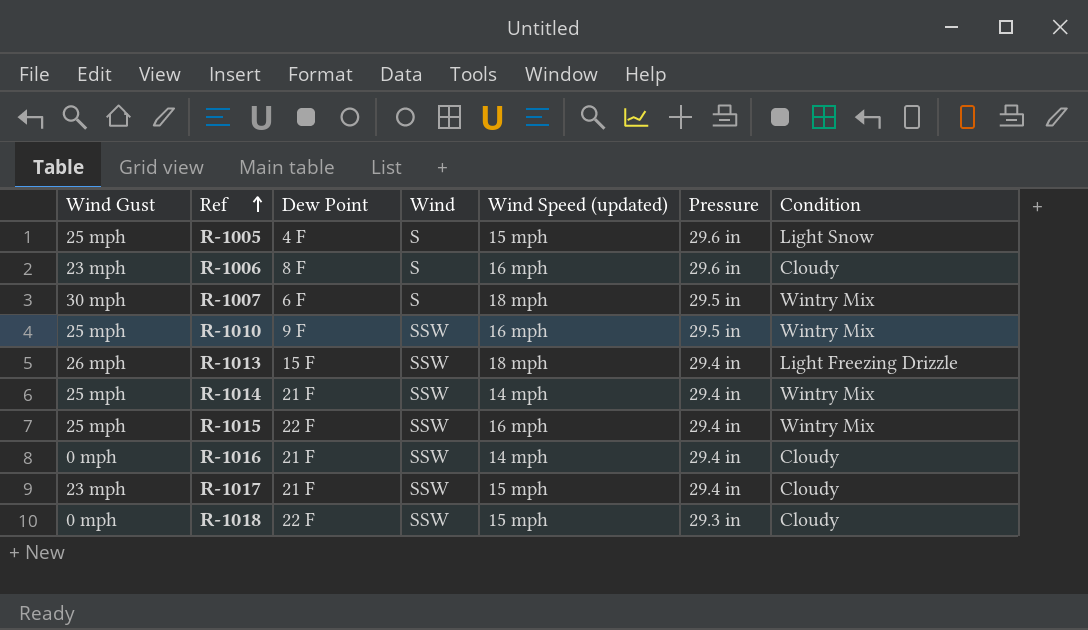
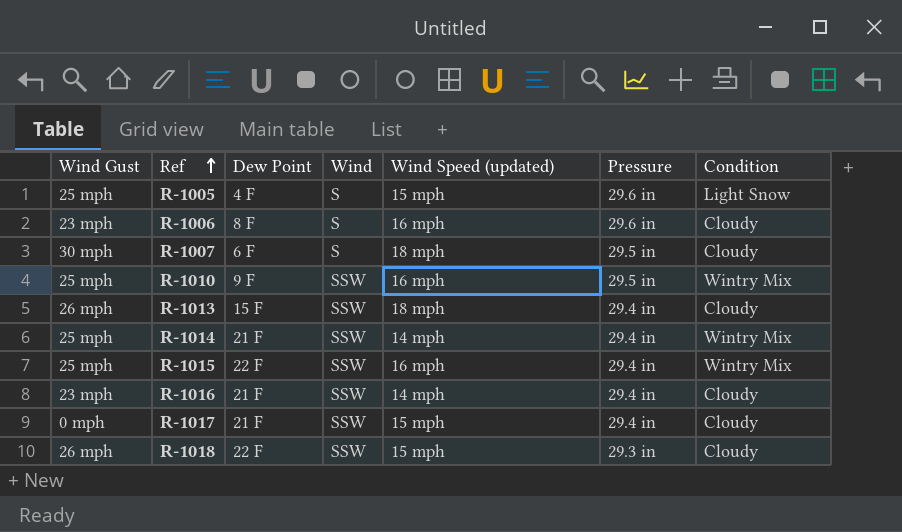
R-1007 | Condition: Wintry Mix -> Cloudy
R-1013 | Condition: Light Freezing Drizzle -> Cloudy
R-1016 | Wind Gust: 0 mph -> 23 mph
R-1017 | Wind Gust: 23 mph -> 0 mph
R-1018 | Wind Gust: 0 mph -> 26 mph

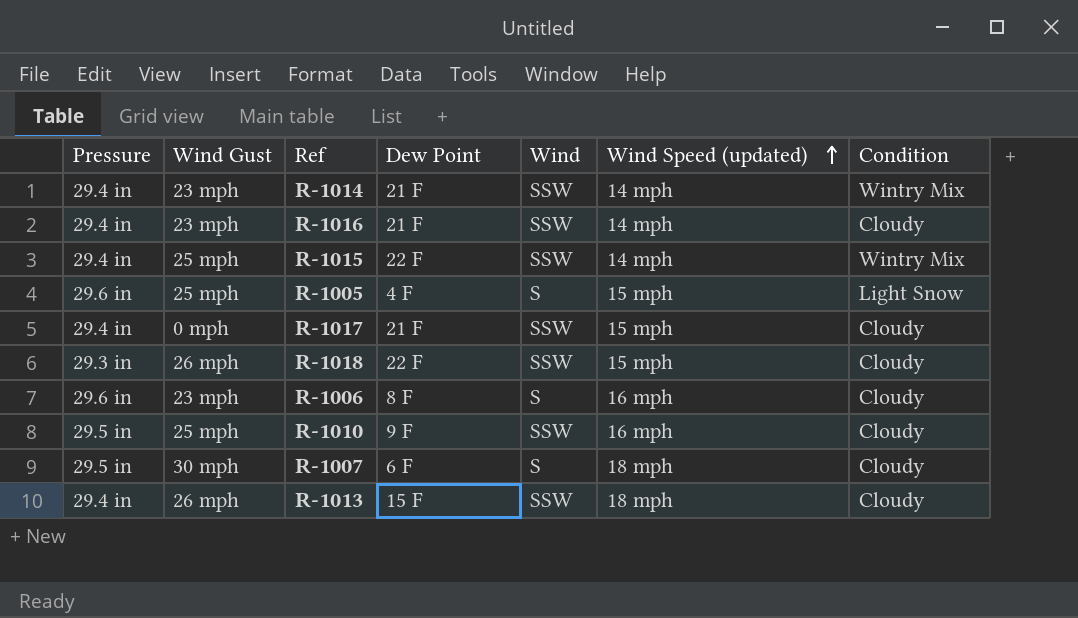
row order: Ref ascending -> Wind Speed (updated) ascending
column Pressure | position: 6 -> 1
R-1014 | Wind Gust: 25 mph -> 23 mph
R-1015 | Wind Speed (updated): 16 mph -> 14 mph
R-1010 | Condition: Wintry Mix -> Cloudy

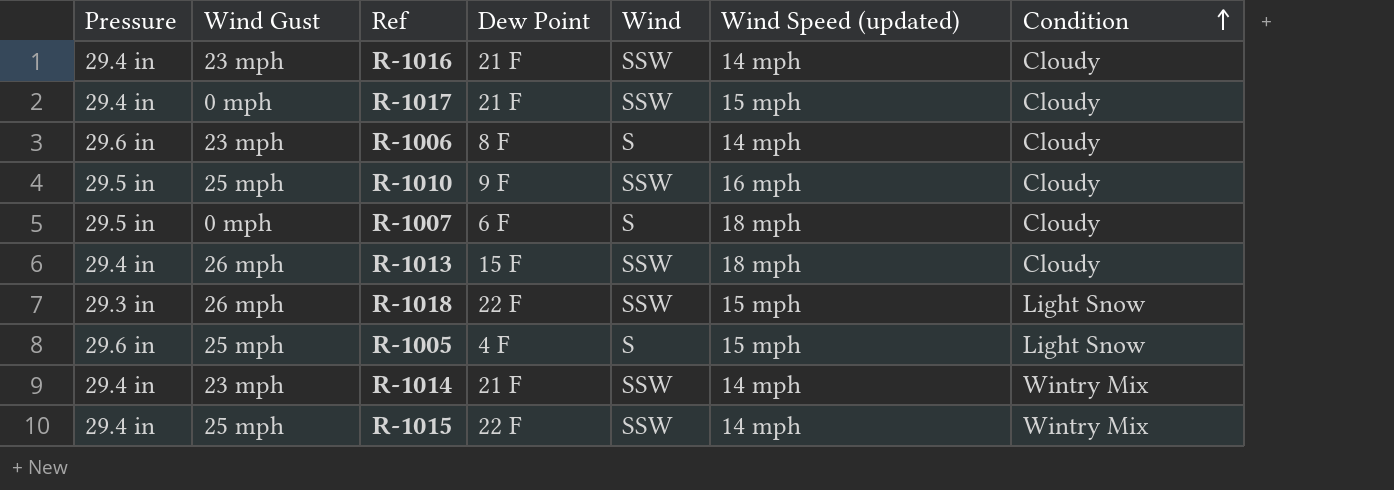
row order: Wind Speed (updated) ascending -> Condition ascending
R-1006 | Wind Speed (updated): 16 mph -> 14 mph
R-1007 | Wind Gust: 30 mph -> 0 mph
R-1018 | Condition: Cloudy -> Light Snow

